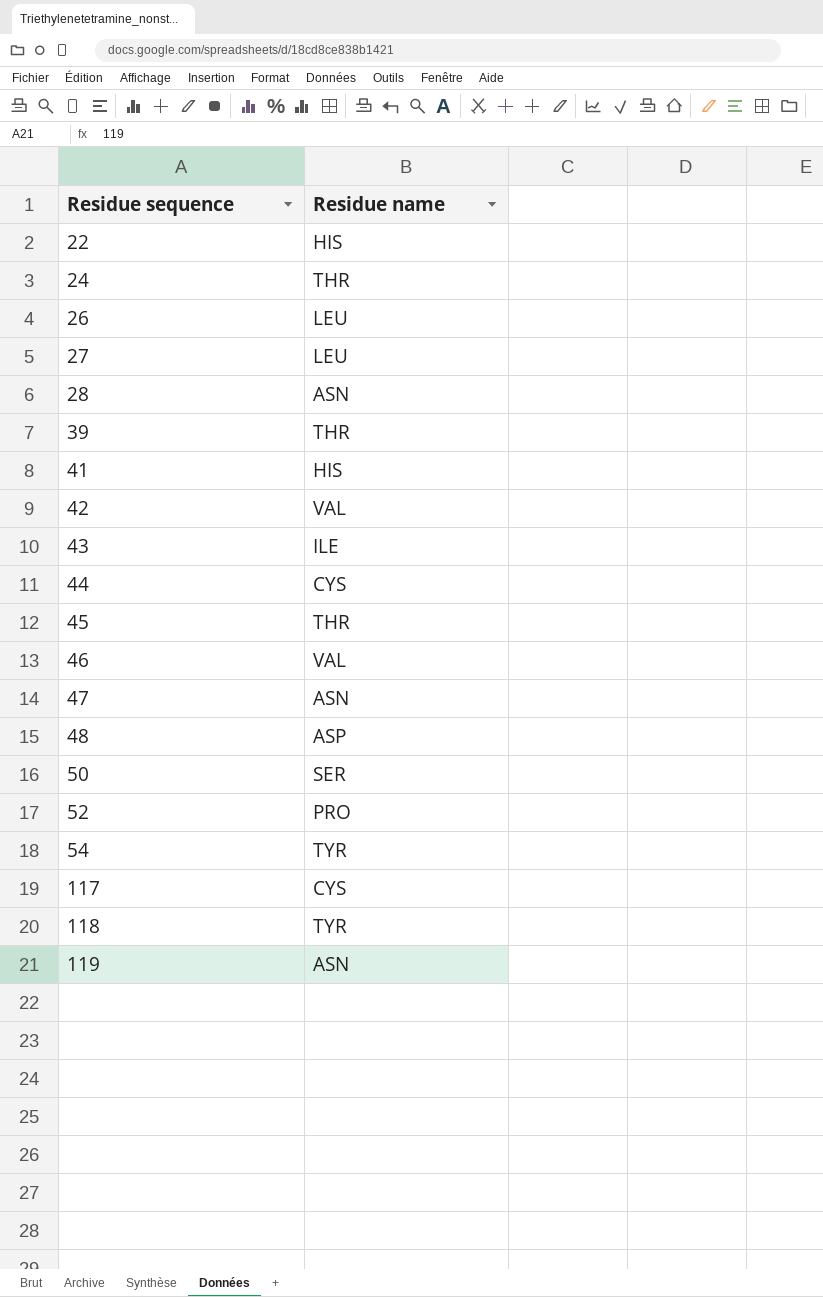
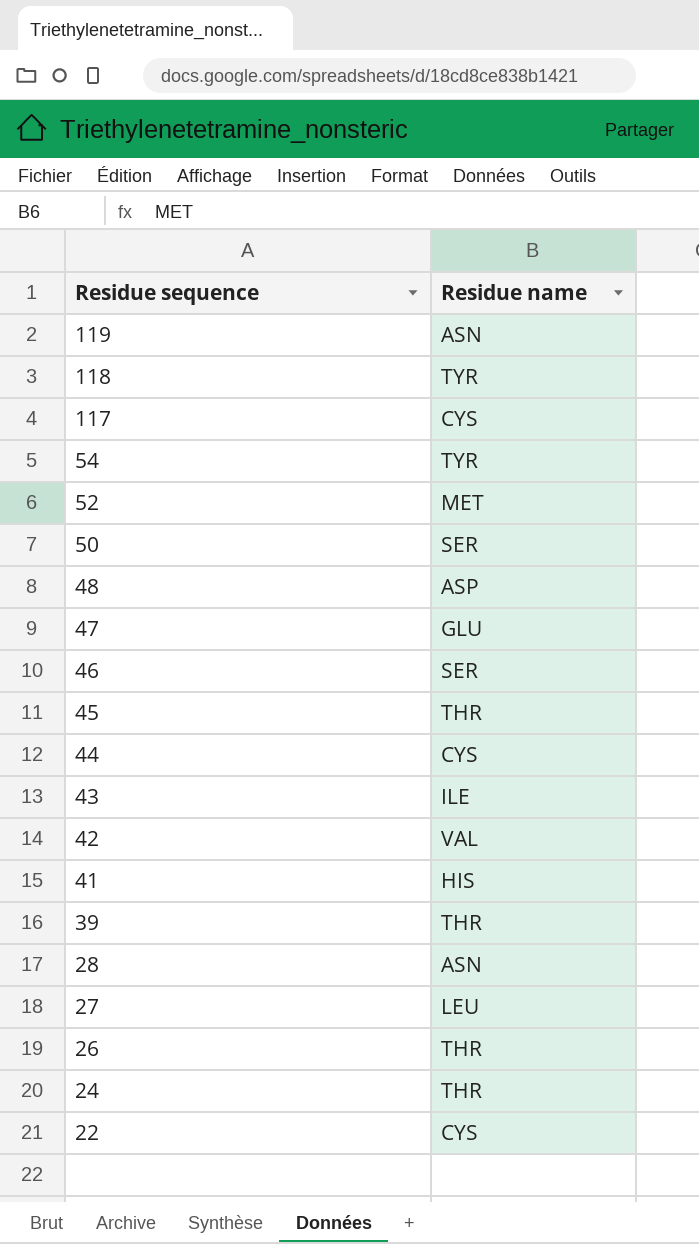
row order: Residue sequence ascending -> Residue sequence descending
52 | Residue name: PRO -> MET
47 | Residue name: ASN -> GLU
46 | Residue name: VAL -> SER
26 | Residue name: LEU -> THR
22 | Residue name: HIS -> CYS

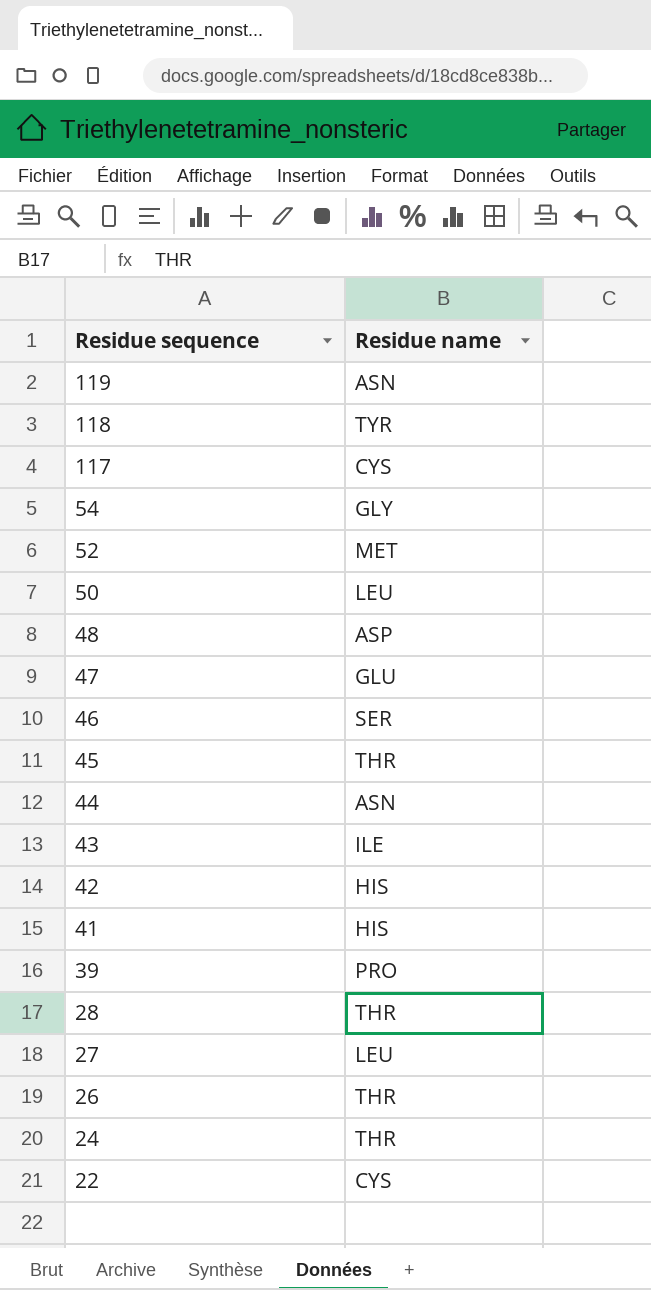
54 | Residue name: TYR -> GLY
50 | Residue name: SER -> LEU
44 | Residue name: CYS -> ASN
42 | Residue name: VAL -> HIS
39 | Residue name: THR -> PRO
28 | Residue name: ASN -> THR

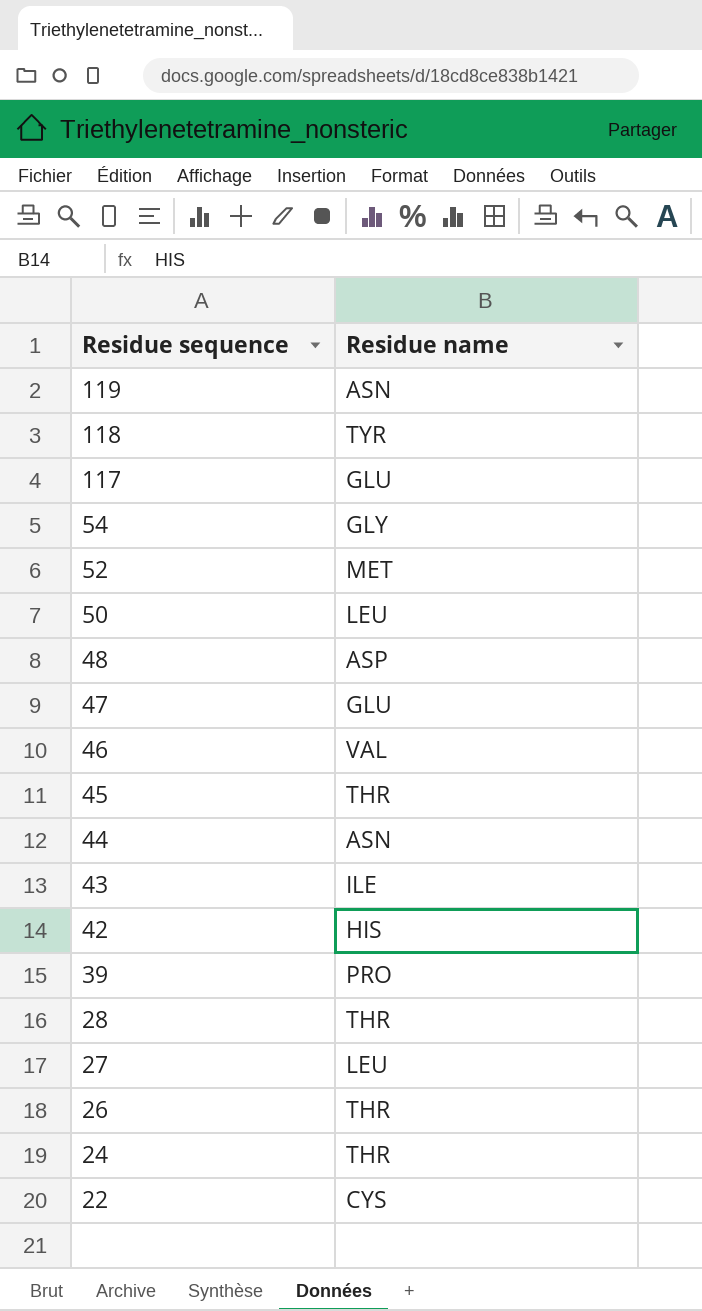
row 41: HIS -> none
117 | Residue name: CYS -> GLU
46 | Residue name: SER -> VAL

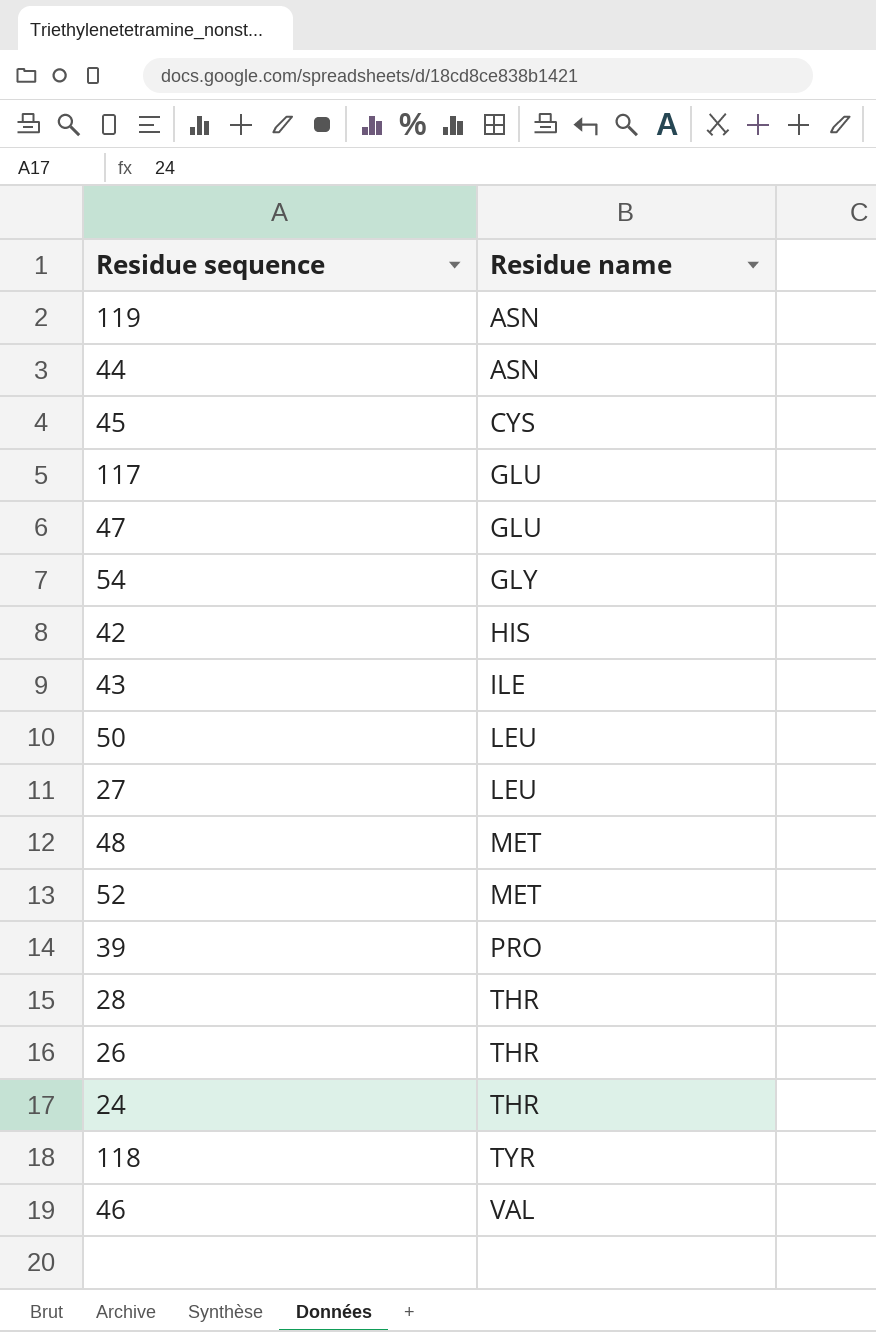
row order: Residue sequence descending -> Residue name ascending
row 22: CYS -> none
45 | Residue name: THR -> CYS
48 | Residue name: ASP -> MET

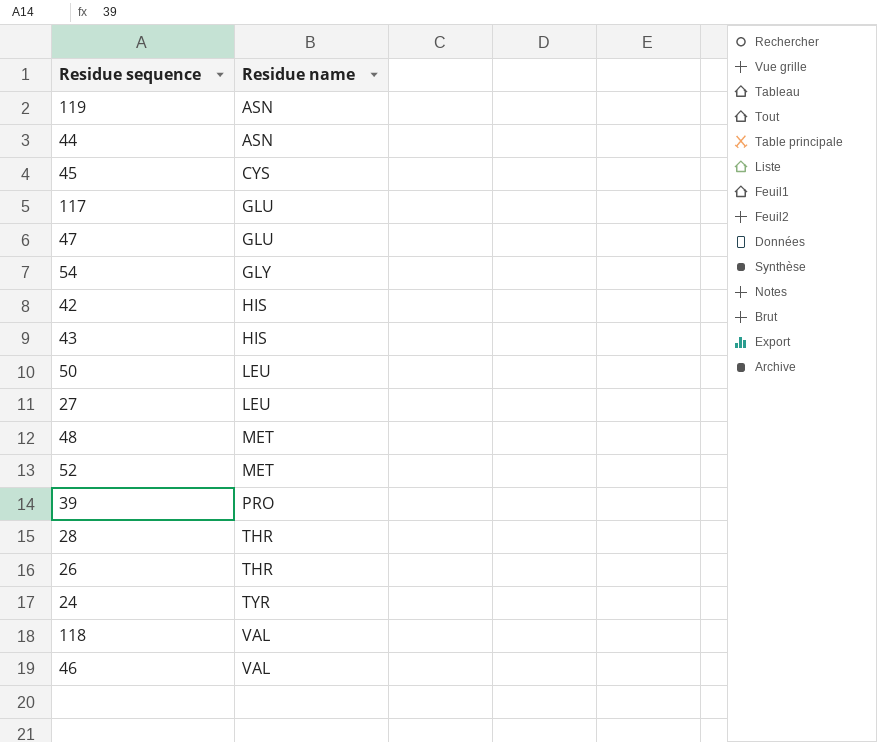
43 | Residue name: ILE -> HIS
24 | Residue name: THR -> TYR
118 | Residue name: TYR -> VAL

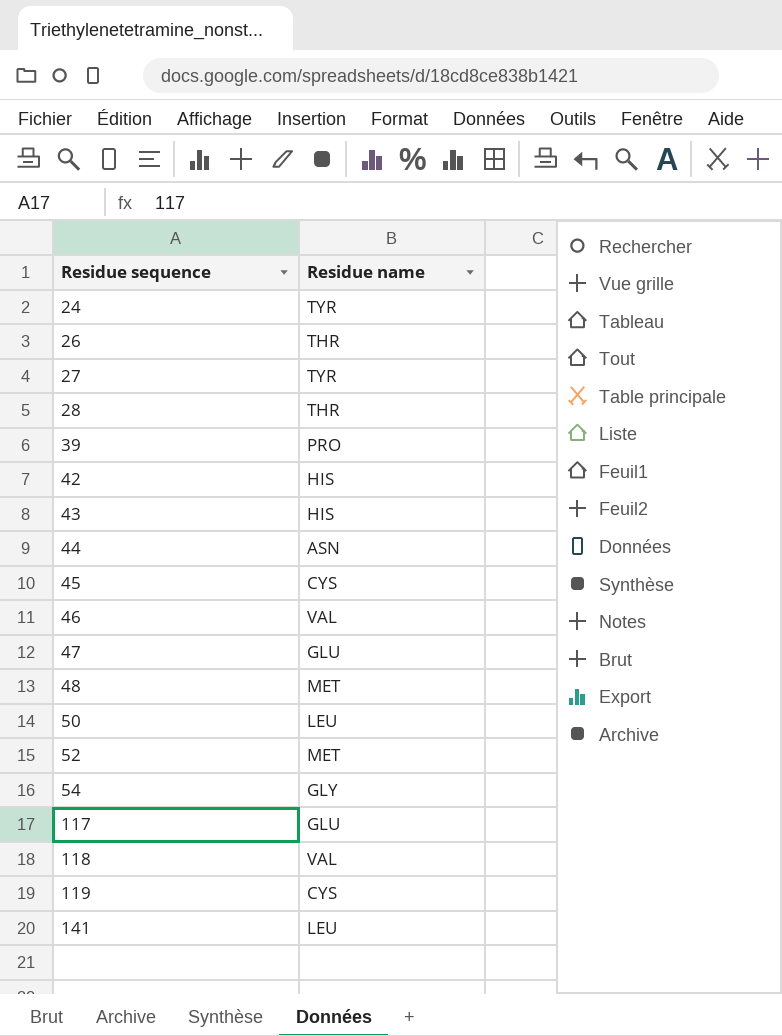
row order: Residue name ascending -> Residue sequence ascending
27 | Residue name: LEU -> TYR
119 | Residue name: ASN -> CYS
row 141: none -> LEU

